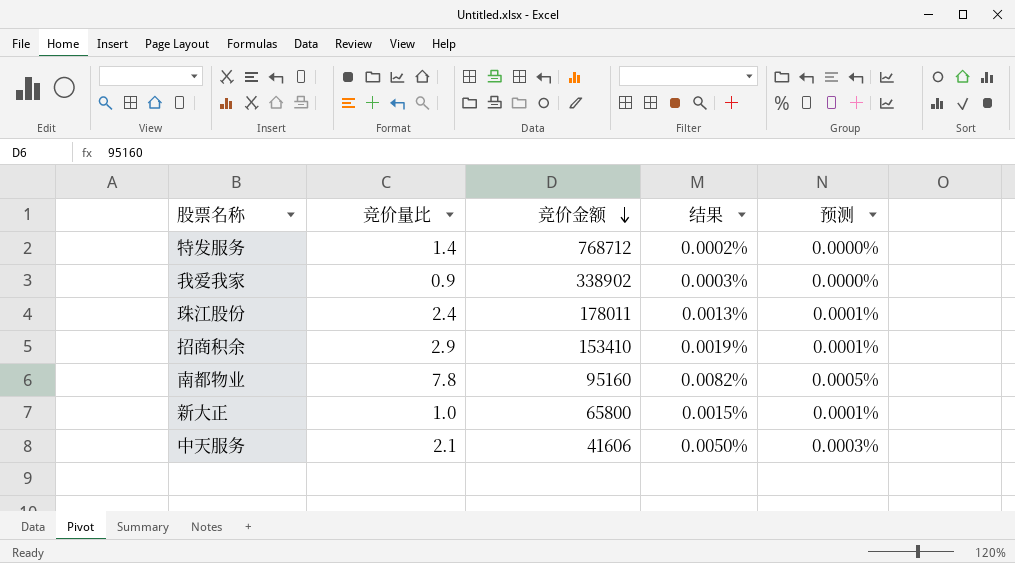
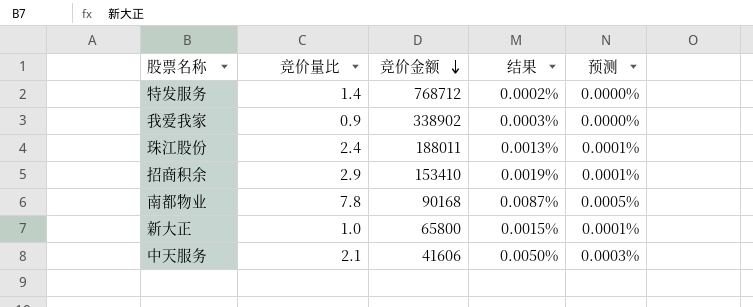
珠江股份 | 竞价金额: 178011 -> 188011
南都物业 | 竞价金额: 95160 -> 90168
南都物业 | 结果: 0.0082% -> 0.0087%

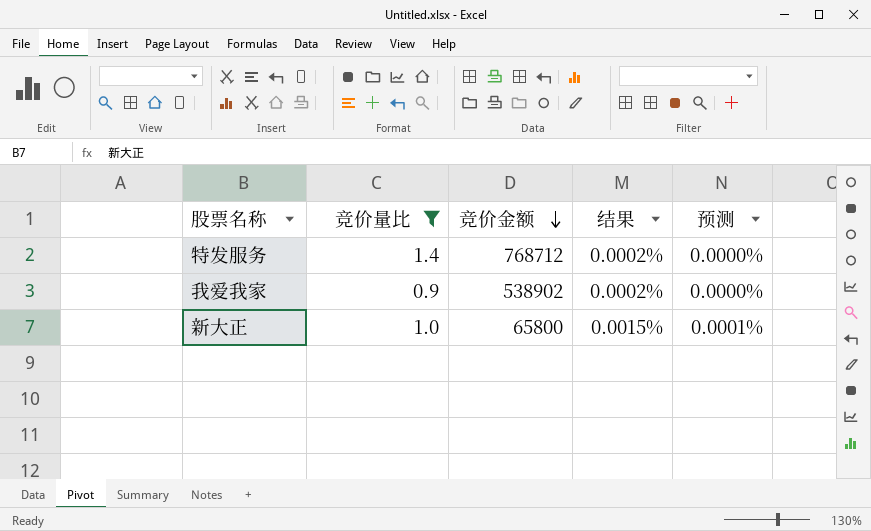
filter: none -> 竞价量比 <= 1.4
我爱我家 | 竞价金额: 338902 -> 538902
我爱我家 | 结果: 0.0003% -> 0.0002%

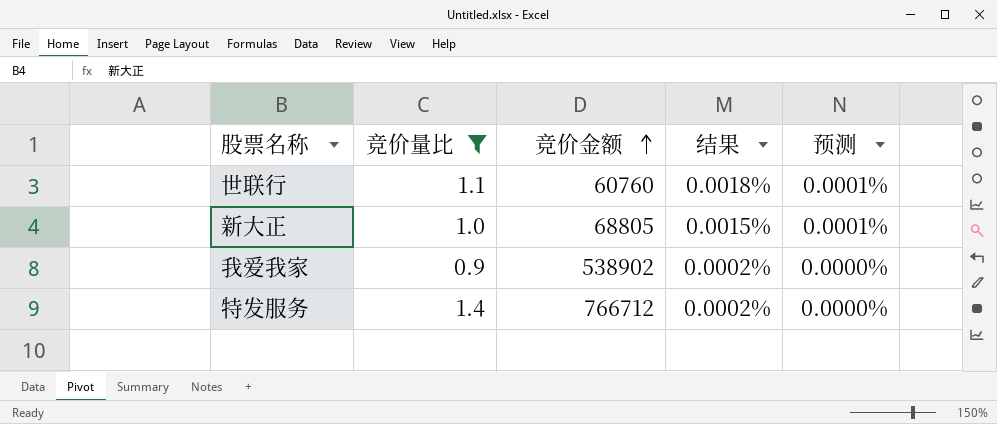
row order: 竞价金额 descending -> 竞价金额 ascending
row 世联行: none -> 1.1 | 60760 | 0.0018% | 0.0001%
新大正 | 竞价金额: 65800 -> 68805
特发服务 | 竞价金额: 768712 -> 766712

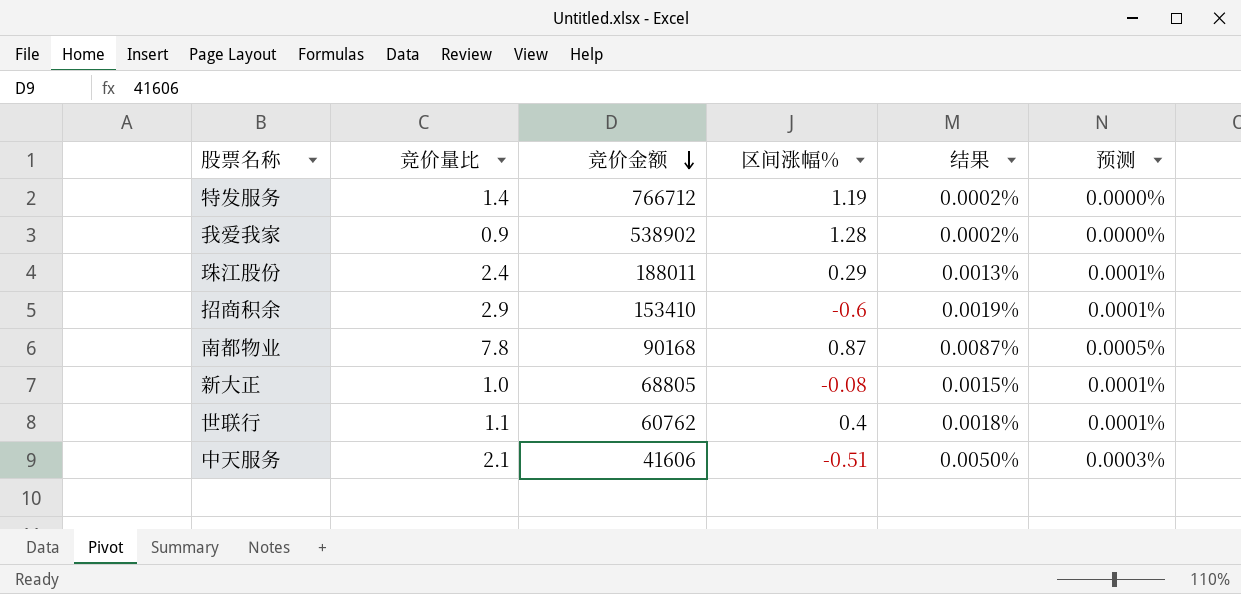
filter: 竞价量比 <= 1.4 -> none
row order: 竞价金额 ascending -> 竞价金额 descending
column 区间涨幅% | position: none -> 4
世联行 | 竞价金额: 60760 -> 60762

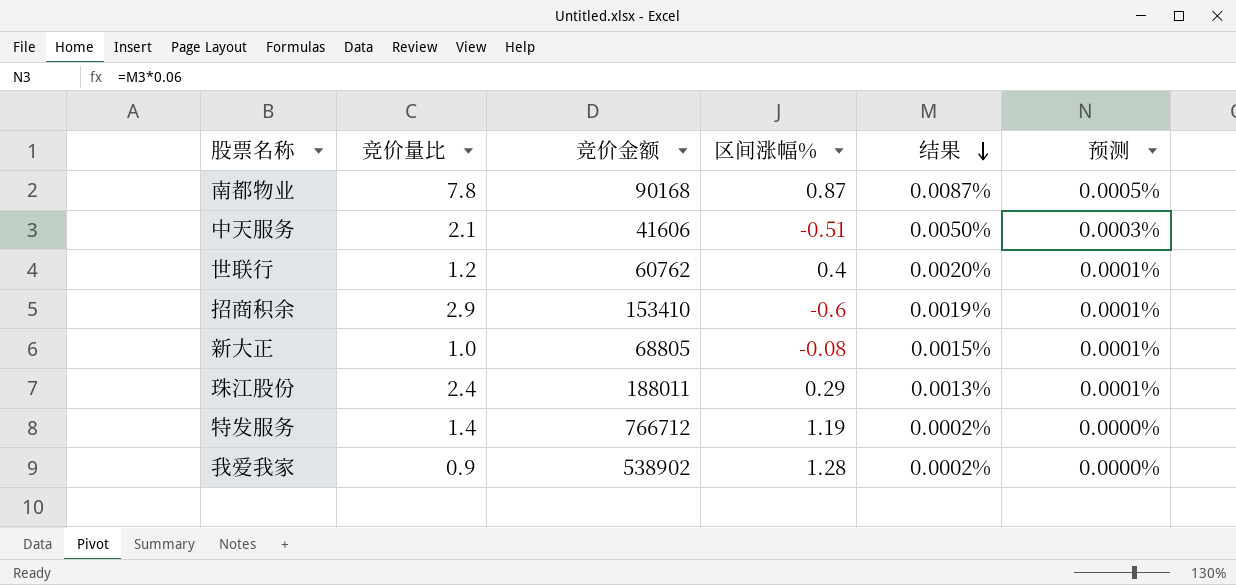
row order: 竞价金额 descending -> 结果 descending
世联行 | 竞价量比: 1.1 -> 1.2
世联行 | 结果: 0.0018% -> 0.0020%

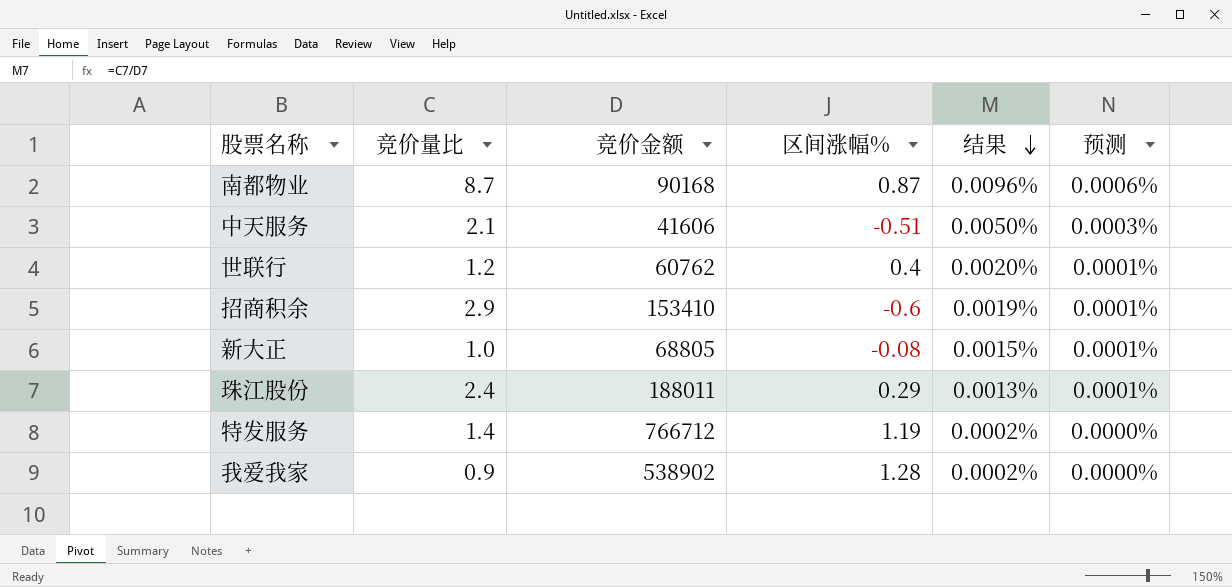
南都物业 | 竞价量比: 7.8 -> 8.7
南都物业 | 结果: 0.0087% -> 0.0096%
南都物业 | 预测: 0.0005% -> 0.0006%

